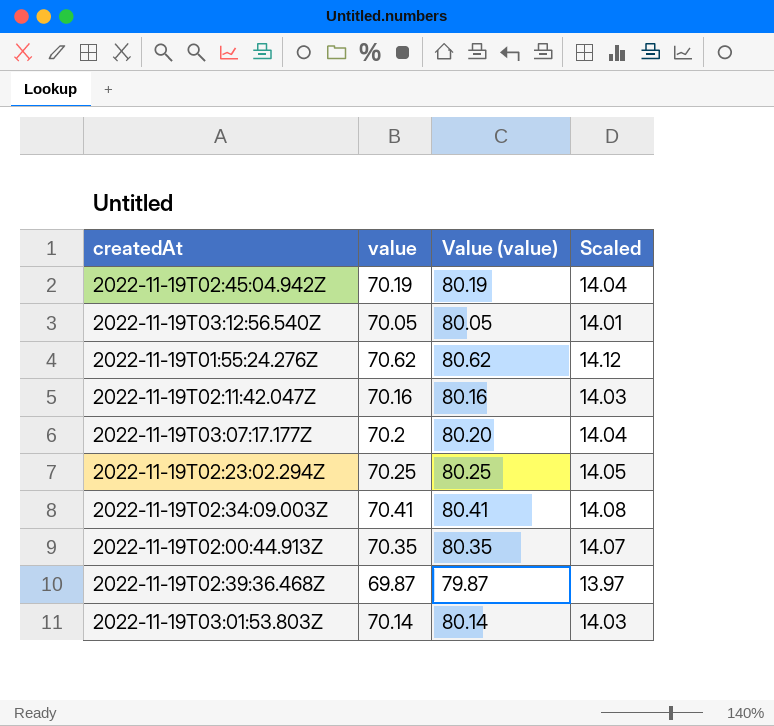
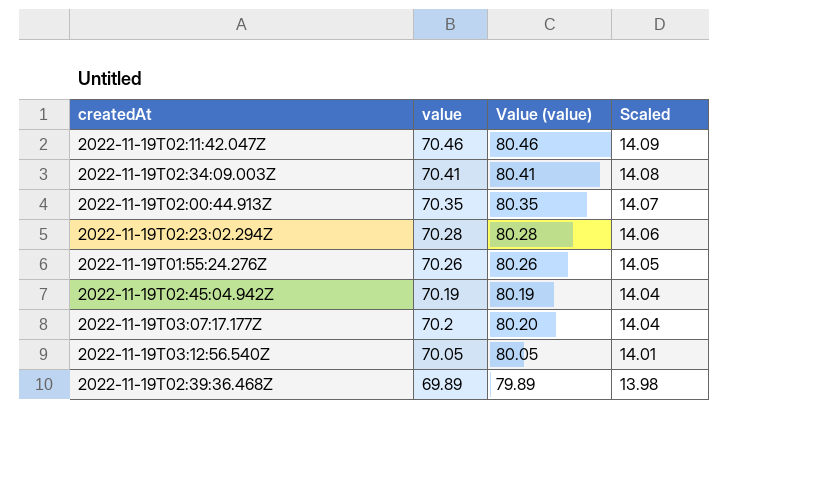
row order: none -> Scaled descending
row 2022-11-19T03:01:53.803Z: 70.14 | 80.14 | 14.03 -> none
2022-11-19T02:11:42.047Z | value: 70.16 -> 70.46
2022-11-19T02:11:42.047Z | Value (value): 80.16 -> 80.46
2022-11-19T02:11:42.047Z | Scaled: 14.03 -> 14.09
2022-11-19T02:23:02.294Z | value: 70.25 -> 70.28
2022-11-19T02:23:02.294Z | Value (value): 80.25 -> 80.28
2022-11-19T02:23:02.294Z | Scaled: 14.05 -> 14.06
2022-11-19T01:55:24.276Z | value: 70.62 -> 70.26
2022-11-19T01:55:24.276Z | Value (value): 80.62 -> 80.26
2022-11-19T01:55:24.276Z | Scaled: 14.12 -> 14.05
2022-11-19T02:39:36.468Z | value: 69.87 -> 69.89
2022-11-19T02:39:36.468Z | Value (value): 79.87 -> 79.89
2022-11-19T02:39:36.468Z | Scaled: 13.97 -> 13.98

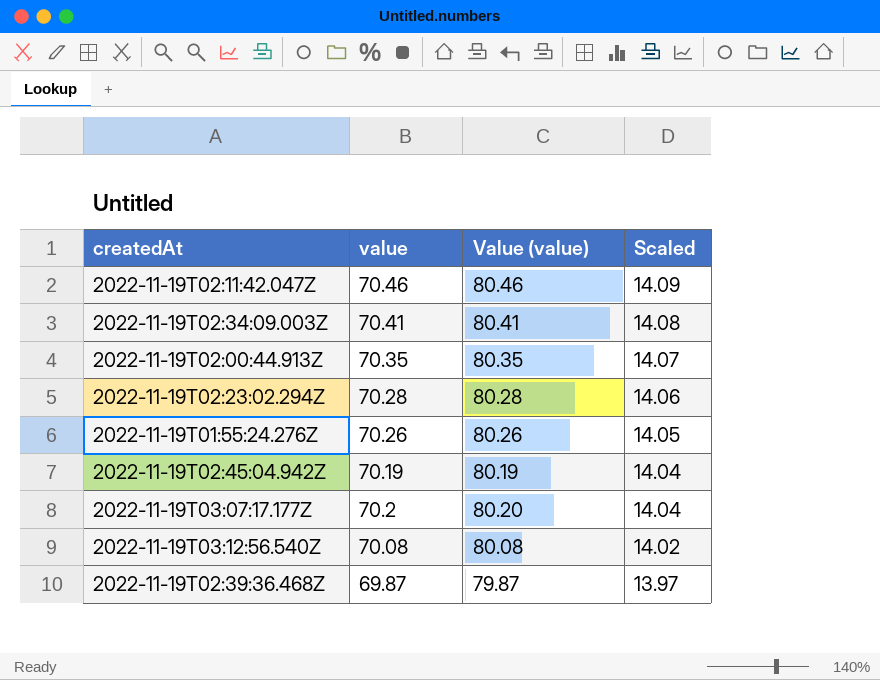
2022-11-19T03:12:56.540Z | value: 70.05 -> 70.08
2022-11-19T03:12:56.540Z | Value (value): 80.05 -> 80.08
2022-11-19T03:12:56.540Z | Scaled: 14.01 -> 14.02
2022-11-19T02:39:36.468Z | value: 69.89 -> 69.87
2022-11-19T02:39:36.468Z | Value (value): 79.89 -> 79.87
2022-11-19T02:39:36.468Z | Scaled: 13.98 -> 13.97

